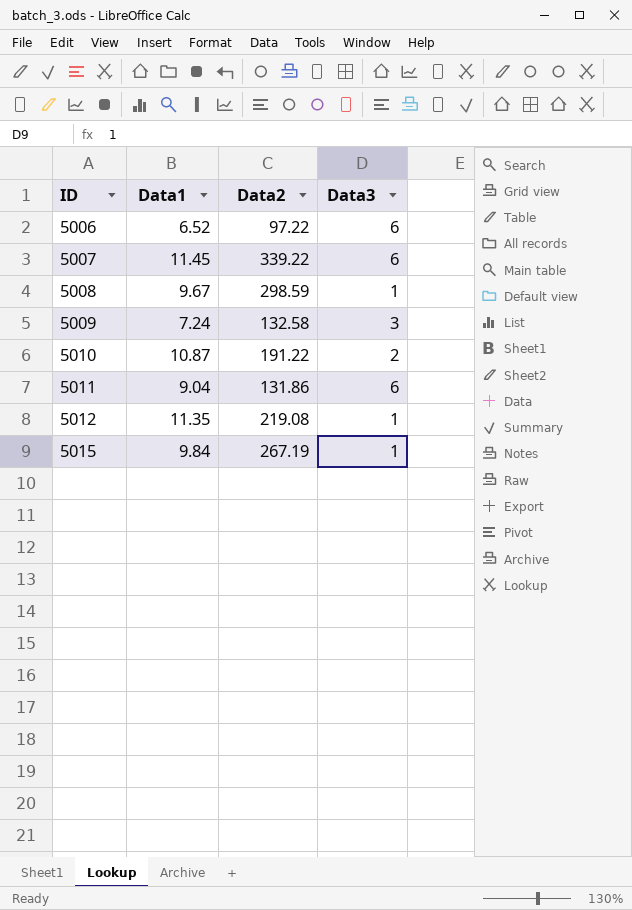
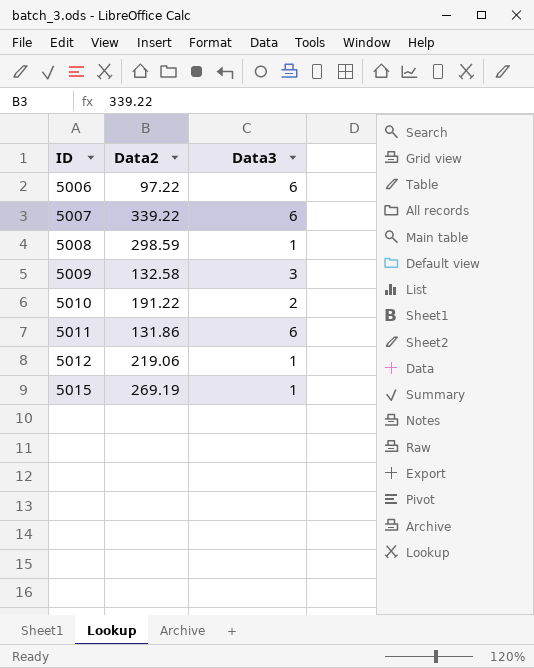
column Data1 | position: 2 -> none
5012 | Data2: 219.08 -> 219.06
5015 | Data2: 267.19 -> 269.19

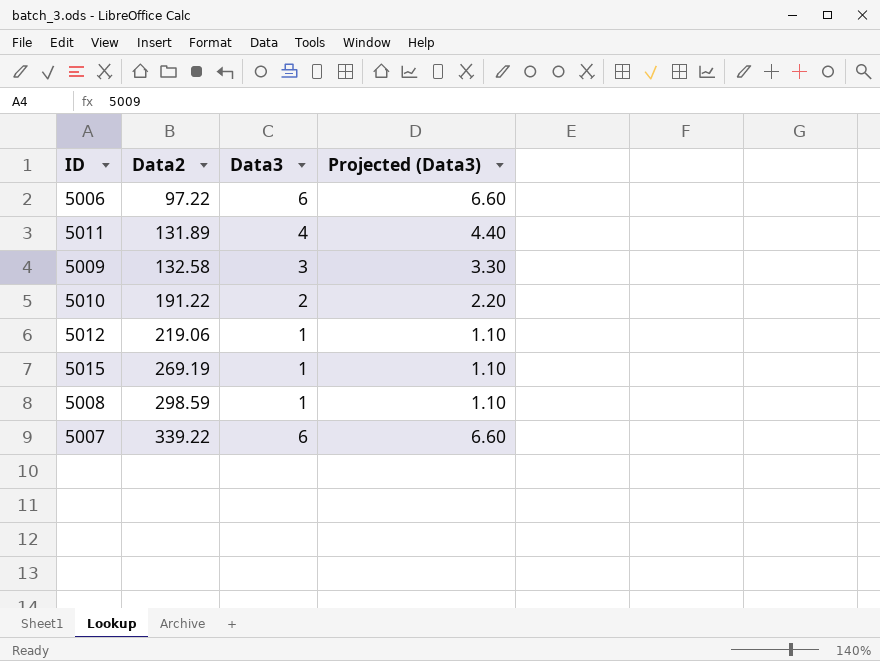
row order: ID ascending -> Data2 ascending
column Projected (Data3) | formula: none -> [Data3] * 1.1
5011 | Data2: 131.86 -> 131.89
5011 | Data3: 6 -> 4

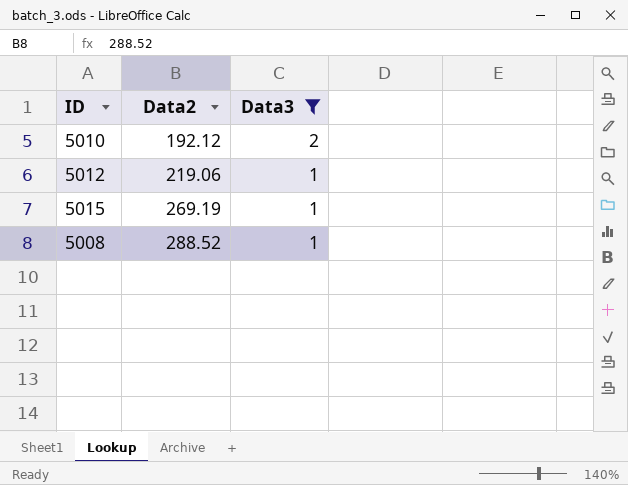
filter: none -> Data3 <= 2
column Projected (Data3) | formula: [Data3] * 1.1 -> none
5010 | Data2: 191.22 -> 192.12
5008 | Data2: 298.59 -> 288.52

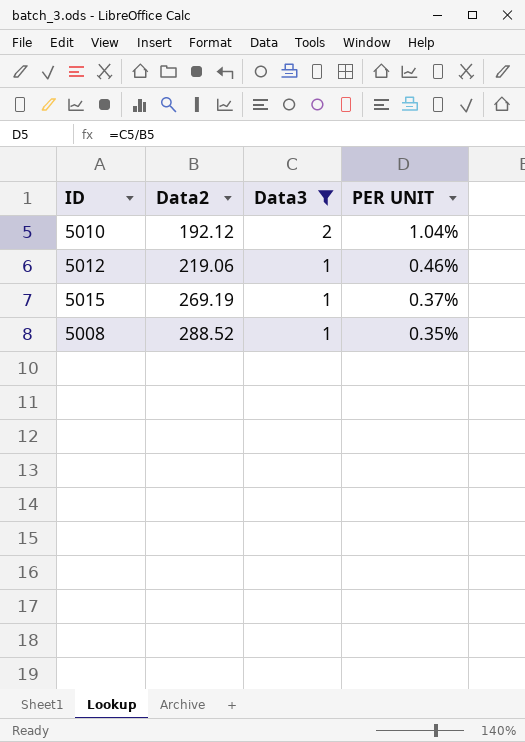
column PER UNIT | formula: none -> [Data3] / [Data2]

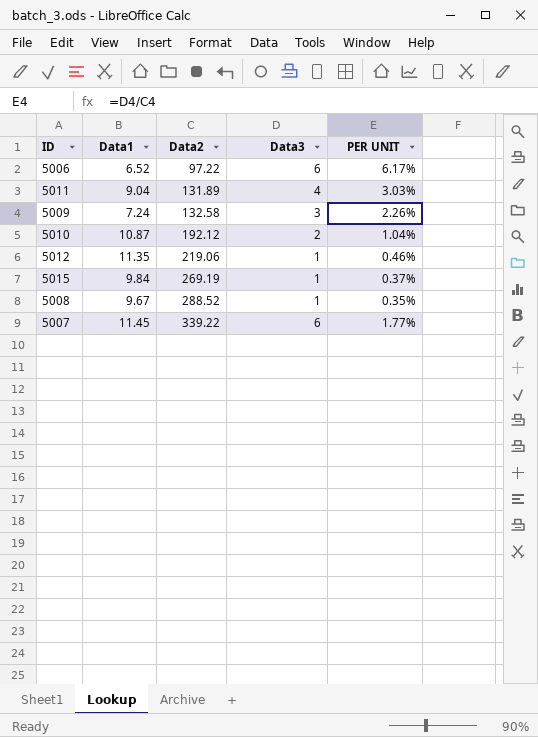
filter: Data3 <= 2 -> none
column Data1 | position: none -> 2

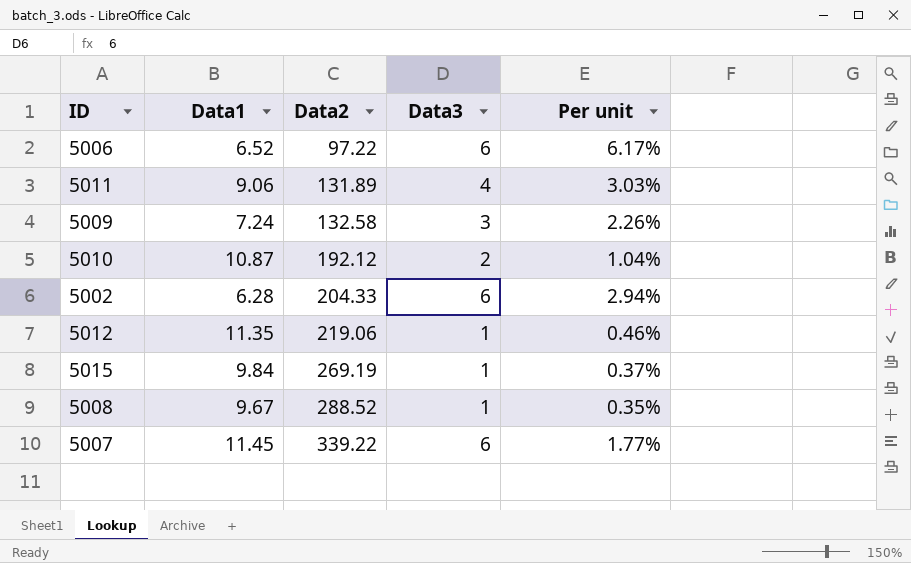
column name: PER UNIT -> Per unit
5011 | Data1: 9.04 -> 9.06
row 5002: none -> 6.28 | 204.33 | 6 | 2.94%

